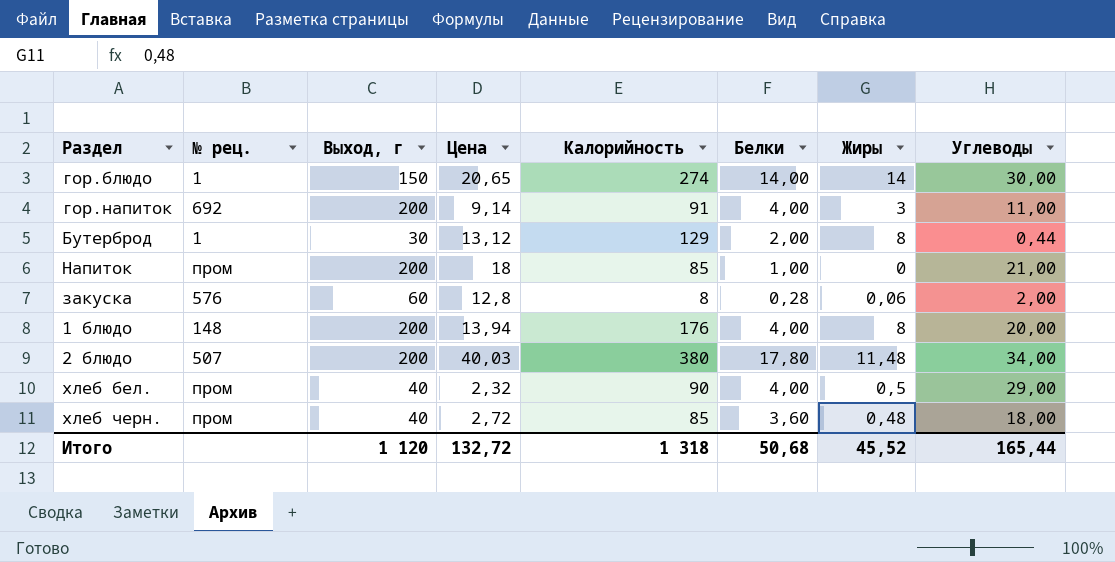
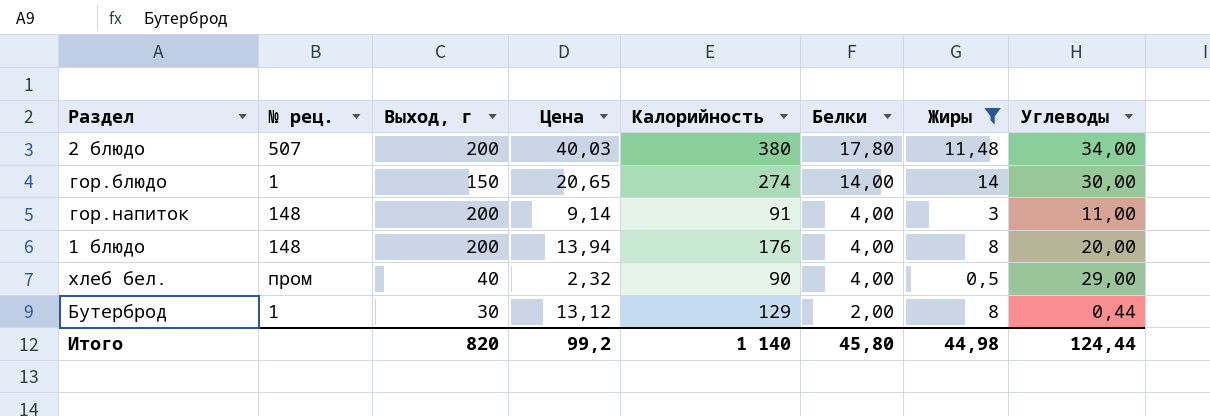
filter: none -> Жиры >= 0,5
row order: none -> Белки descending
гор.напиток | № рец.: 692 -> 148
Итого | Выход, г: 1 120 -> 820
Итого | Цена: 132,72 -> 99,2
Итого | Калорийность: 1 318 -> 1 140
Итого | Белки: 50,68 -> 45,80
Итого | Жиры: 45,52 -> 44,98
Итого | Углеводы: 165,44 -> 124,44

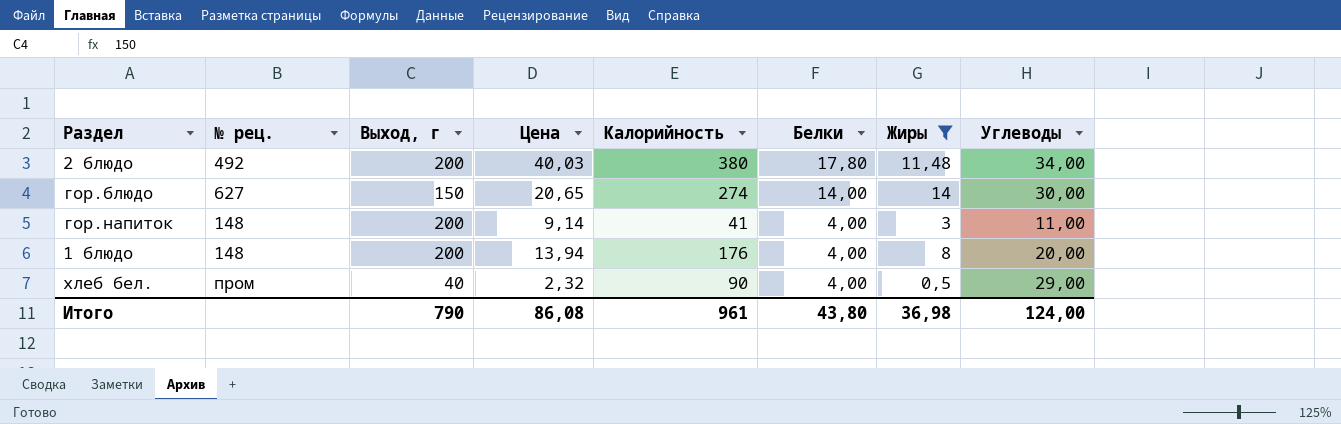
row Бутерброд: 1 | 30 | 13,12 | 129 | 2,00 | 8 | 0,44 -> none
2 блюдо | № рец.: 507 -> 492
гор.блюдо | № рец.: 1 -> 627
гор.напиток | Калорийность: 91 -> 41
Итого | Выход, г: 820 -> 790
Итого | Цена: 99,2 -> 86,08
Итого | Калорийность: 1 140 -> 961
Итого | Белки: 45,80 -> 43,80
Итого | Жиры: 44,98 -> 36,98
Итого | Углеводы: 124,44 -> 124,00

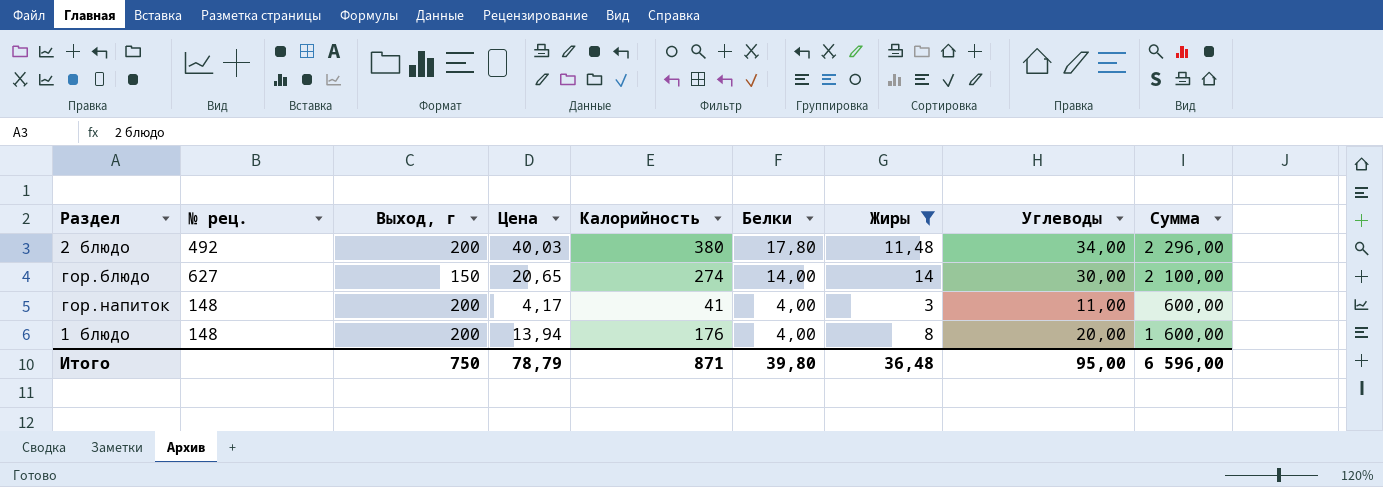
column Сумма | formula: none -> [Выход, г] * [Жиры]
row хлеб бел.: пром | 40 | 2,32 | 90 | 4,00 | 0,5 | 29,00 -> none
гор.напиток | Цена: 9,14 -> 4,17
Итого | Выход, г: 790 -> 750
Итого | Цена: 86,08 -> 78,79
Итого | Калорийность: 961 -> 871
Итого | Белки: 43,80 -> 39,80
Итого | Жиры: 36,98 -> 36,48
Итого | Углеводы: 124,00 -> 95,00

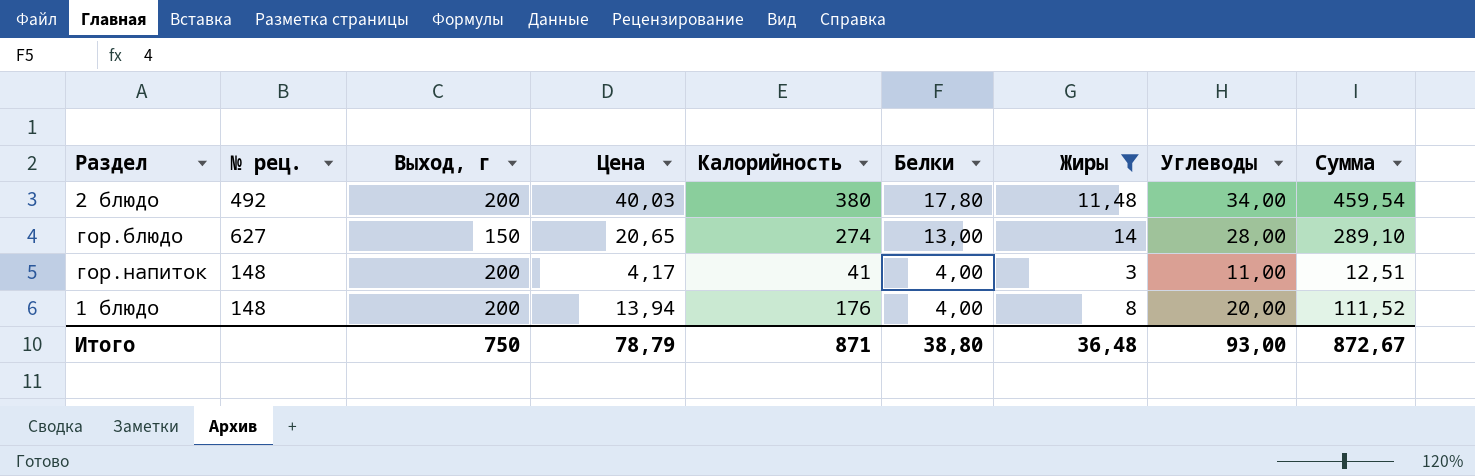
column Сумма | formula: [Выход, г] * [Жиры] -> [Цена] * [Жиры]
гор.блюдо | Белки: 14,00 -> 13,00
гор.блюдо | Углеводы: 30,00 -> 28,00
Итого | Белки: 39,80 -> 38,80
Итого | Углеводы: 95,00 -> 93,00
Итого | Сумма: 6 596,00 -> 872,67

